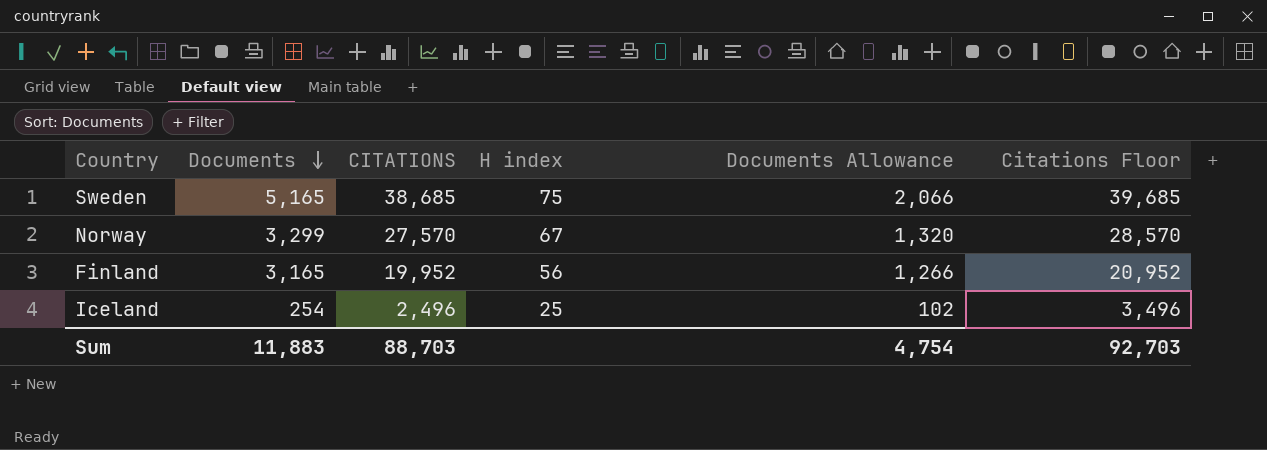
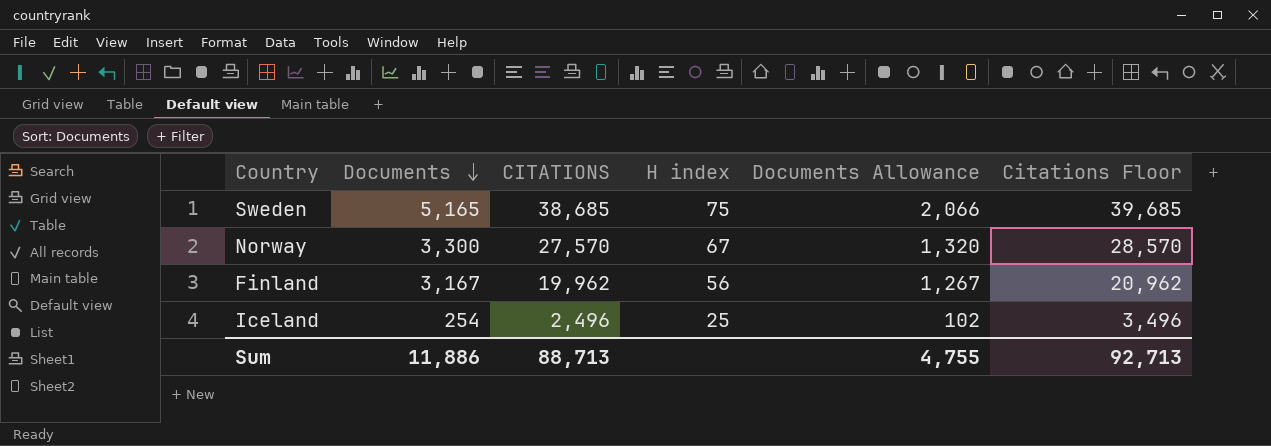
Norway | Documents: 3,299 -> 3,300
Finland | Documents: 3,165 -> 3,167
Finland | CITATIONS: 19,952 -> 19,962
Finland | Documents Allowance: 1,266 -> 1,267
Finland | Citations Floor: 20,952 -> 20,962
Sum | Documents: 11,883 -> 11,886
Sum | CITATIONS: 88,703 -> 88,713
Sum | Documents Allowance: 4,754 -> 4,755
Sum | Citations Floor: 92,703 -> 92,713

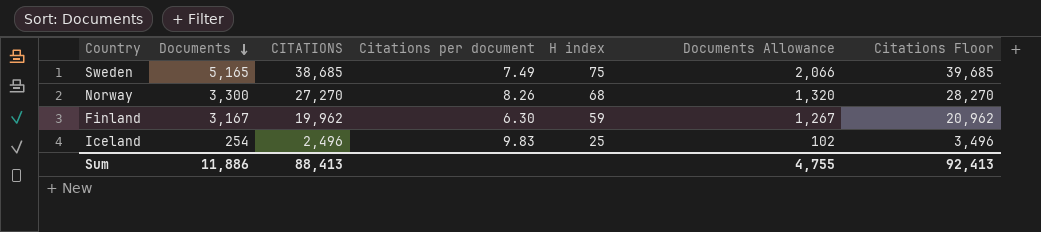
column Citations per document | formula: none -> [CITATIONS] / [Documents]
Norway | CITATIONS: 27,570 -> 27,270
Norway | H index: 67 -> 68
Norway | Citations Floor: 28,570 -> 28,270
Finland | H index: 56 -> 59
Sum | CITATIONS: 88,713 -> 88,413
Sum | Citations Floor: 92,713 -> 92,413

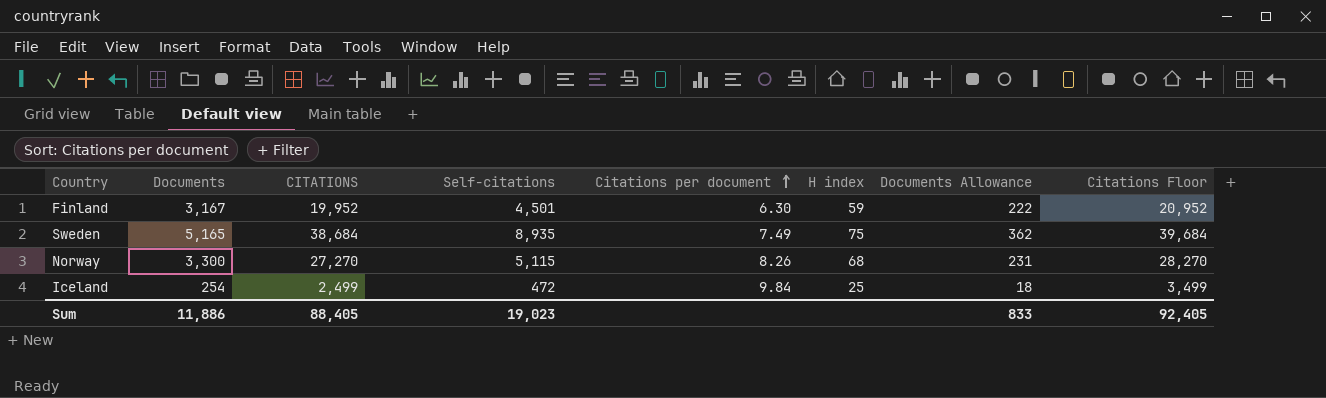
row order: Documents descending -> Citations per document ascending
column Self-citations | position: none -> 4
column Documents Allowance | formula: [Documents] * 0.4 -> [Documents] * 0.07
Finland | CITATIONS: 19,962 -> 19,952
Finland | Citations Floor: 20,962 -> 20,952
Sweden | CITATIONS: 38,685 -> 38,684
Sweden | Citations Floor: 39,685 -> 39,684
Iceland | CITATIONS: 2,496 -> 2,499
Iceland | Citations per document: 9.83 -> 9.84
Iceland | Citations Floor: 3,496 -> 3,499
Sum | CITATIONS: 88,413 -> 88,405
Sum | Documents Allowance: 4,755 -> 833
Sum | Citations Floor: 92,413 -> 92,405

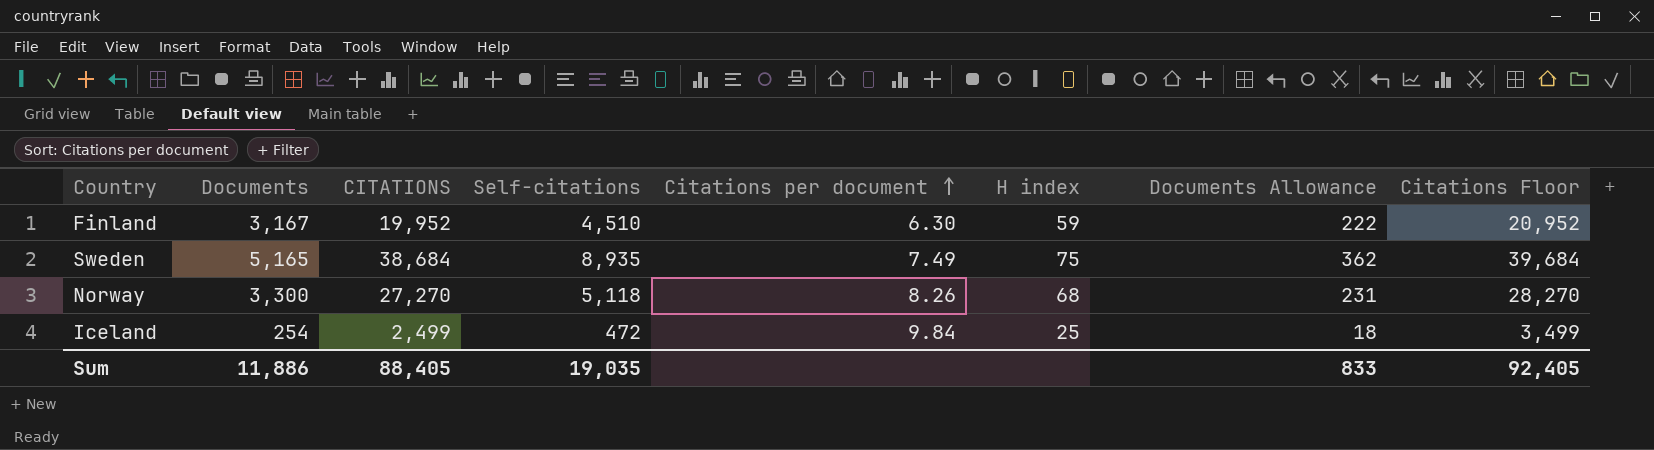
Finland | Self-citations: 4,501 -> 4,510
Norway | Self-citations: 5,115 -> 5,118
Sum | Self-citations: 19,023 -> 19,035

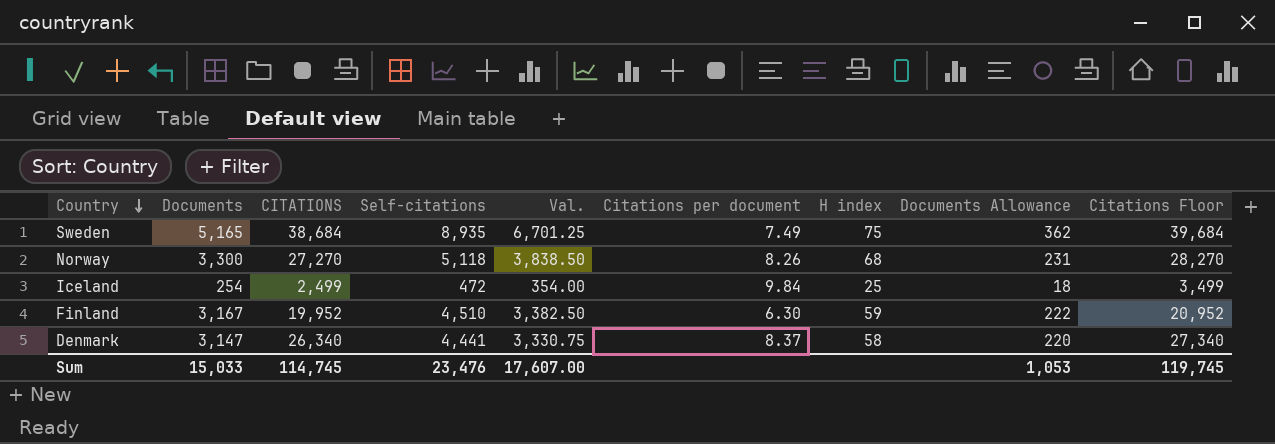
row order: Citations per document ascending -> Country descending
column Val. | formula: none -> [Self-citations] * 0.75
row Denmark: none -> 3,147 | 26,340 | 4,441 | 3,330.75 | 8.37 | 58 | 220 | 27,340
Sum | Documents: 11,886 -> 15,033
Sum | CITATIONS: 88,405 -> 114,745
Sum | Self-citations: 19,035 -> 23,476
Sum | Documents Allowance: 833 -> 1,053
Sum | Citations Floor: 92,405 -> 119,745

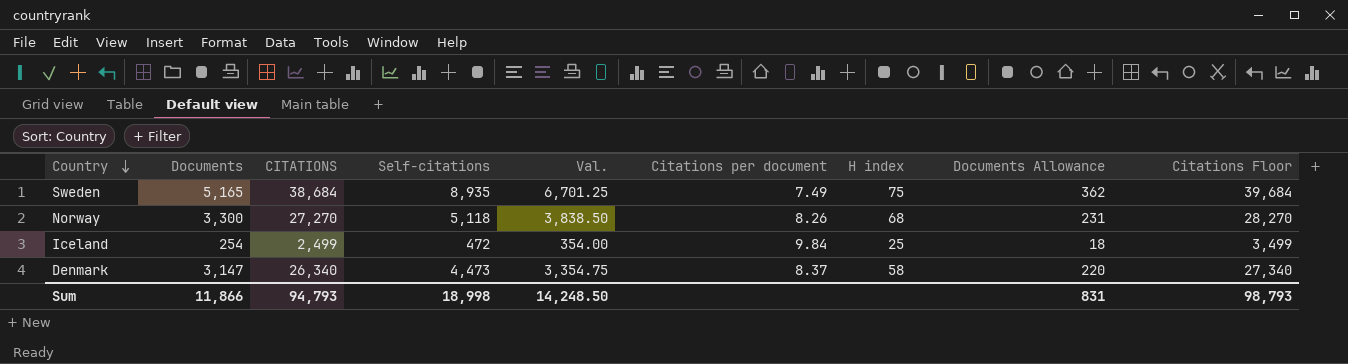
row Finland: 3,167 | 19,952 | 4,510 | 3,382.50 | 6.30 | 59 | 222 | 20,952 -> none
Denmark | Self-citations: 4,441 -> 4,473
Denmark | Val.: 3,330.75 -> 3,354.75
Sum | Documents: 15,033 -> 11,866
Sum | CITATIONS: 114,745 -> 94,793
Sum | Self-citations: 23,476 -> 18,998
Sum | Val.: 17,607.00 -> 14,248.50
Sum | Documents Allowance: 1,053 -> 831
Sum | Citations Floor: 119,745 -> 98,793

